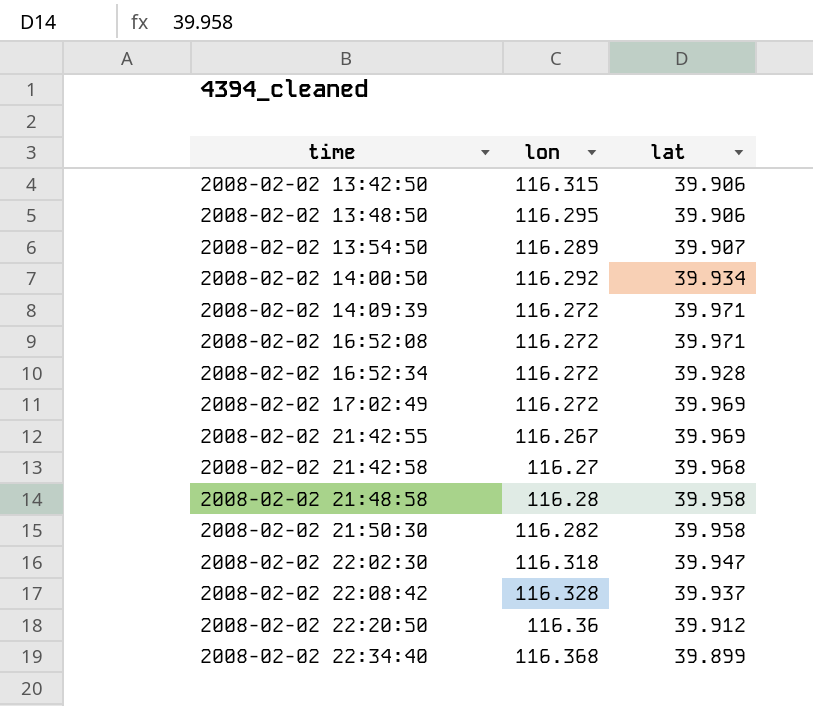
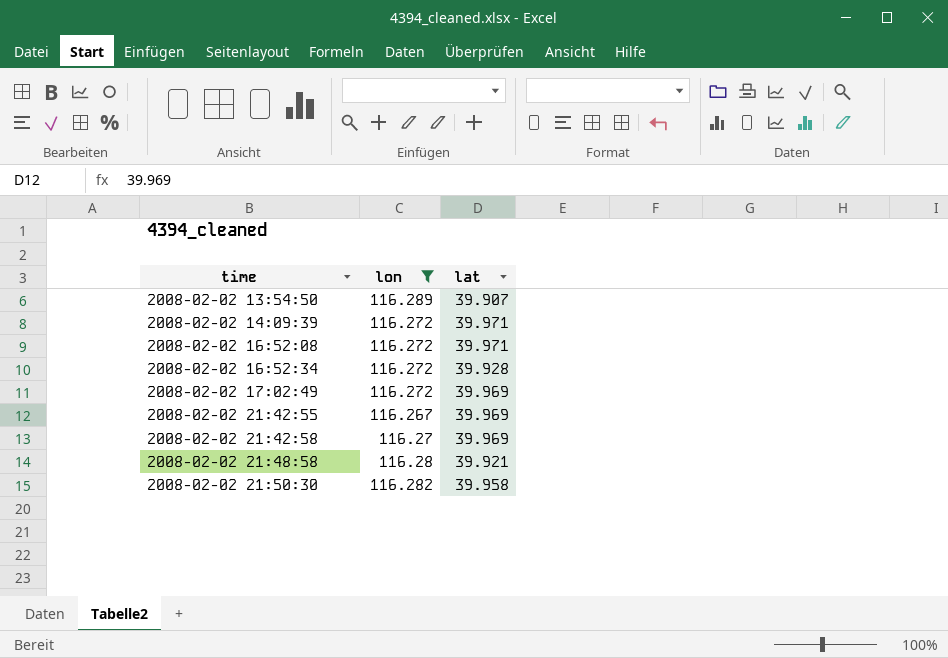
filter: none -> lon <= 116.289
2008-02-02 21:42:58 | lat: 39.968 -> 39.969
2008-02-02 21:48:58 | lat: 39.958 -> 39.921

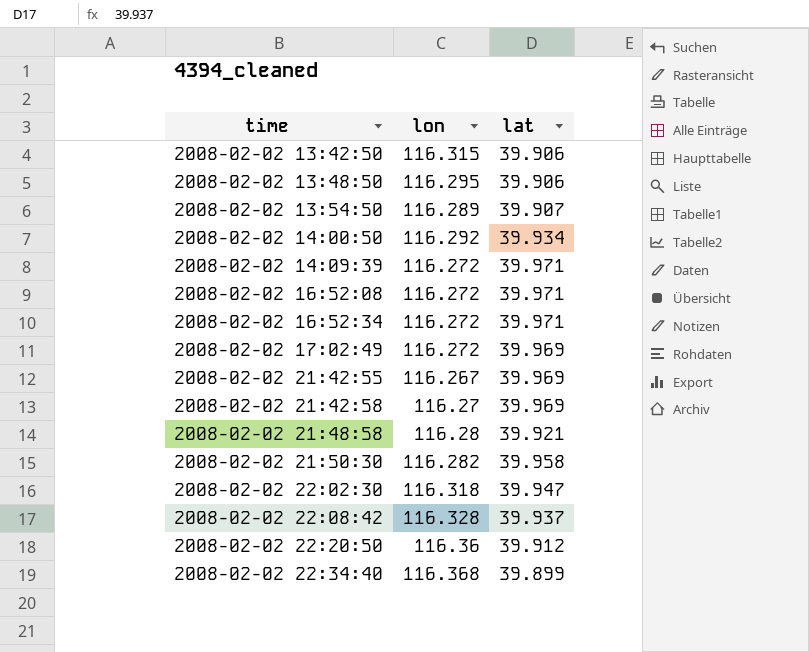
filter: lon <= 116.289 -> none
2008-02-02 16:52:34 | lat: 39.928 -> 39.971

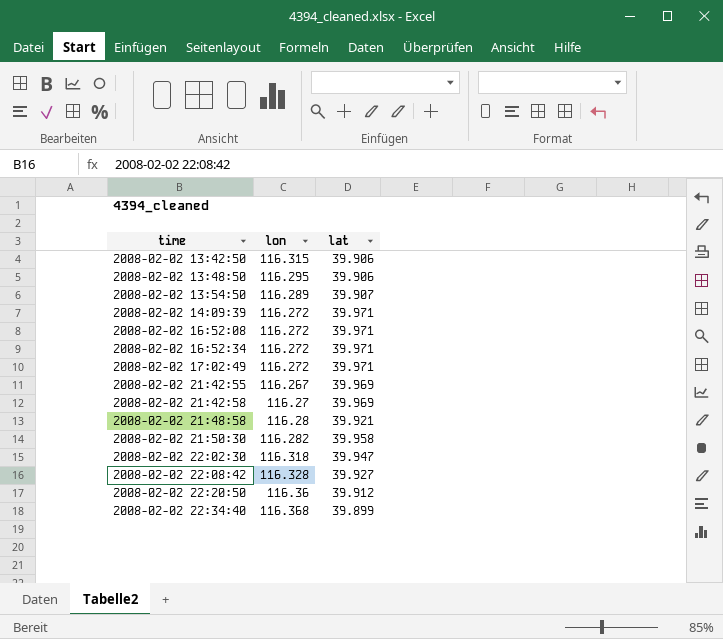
row 2008-02-02 14:00:50: 116.292 | 39.934 -> none
2008-02-02 17:02:49 | lat: 39.969 -> 39.971
2008-02-02 22:08:42 | lat: 39.937 -> 39.927

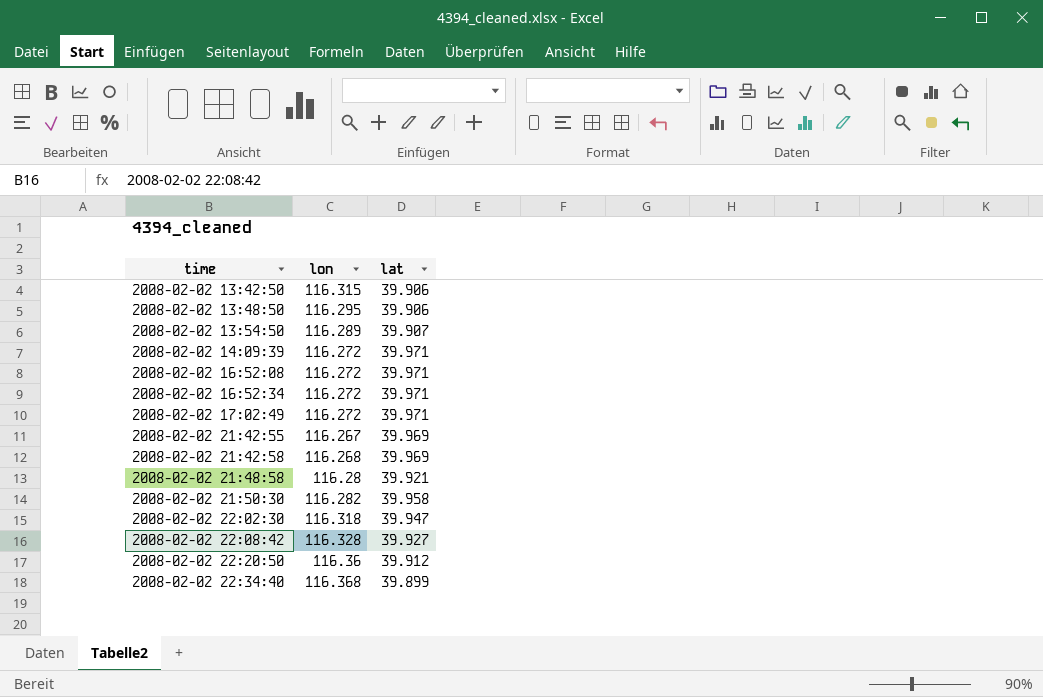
2008-02-02 21:42:58 | lon: 116.27 -> 116.268

